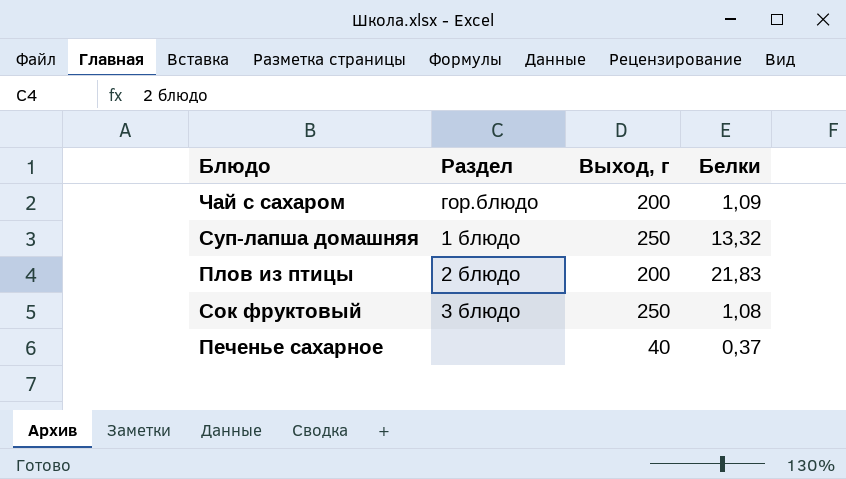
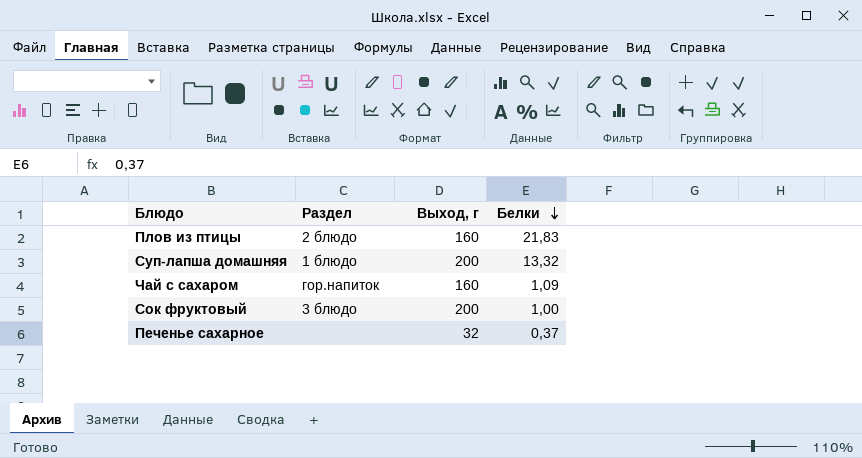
row order: none -> Белки descending
Плов из птицы | Выход, г: 200 -> 160
Суп-лапша домашняя | Выход, г: 250 -> 200
Чай с сахаром | Раздел: гор.блюдо -> гор.напиток
Чай с сахаром | Выход, г: 200 -> 160
Сок фруктовый | Выход, г: 250 -> 200
Сок фруктовый | Белки: 1,08 -> 1,00
Печенье сахарное | Выход, г: 40 -> 32

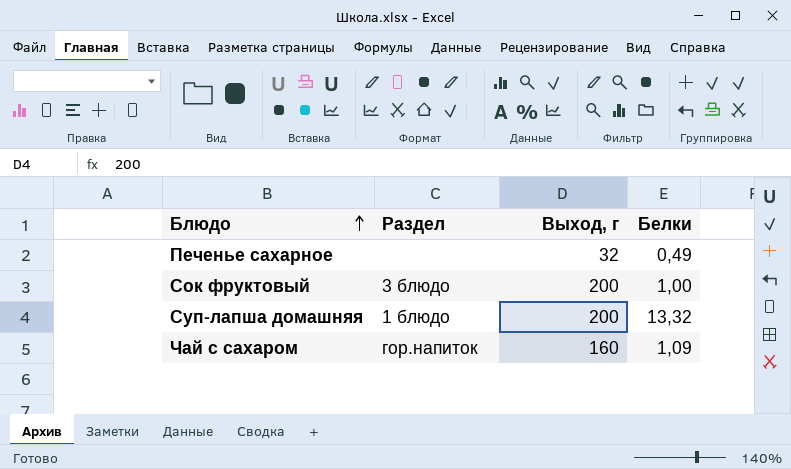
row order: Белки descending -> Блюдо ascending
row Плов из птицы: 2 блюдо | 160 | 21,83 -> none
Печенье сахарное | Белки: 0,37 -> 0,49

